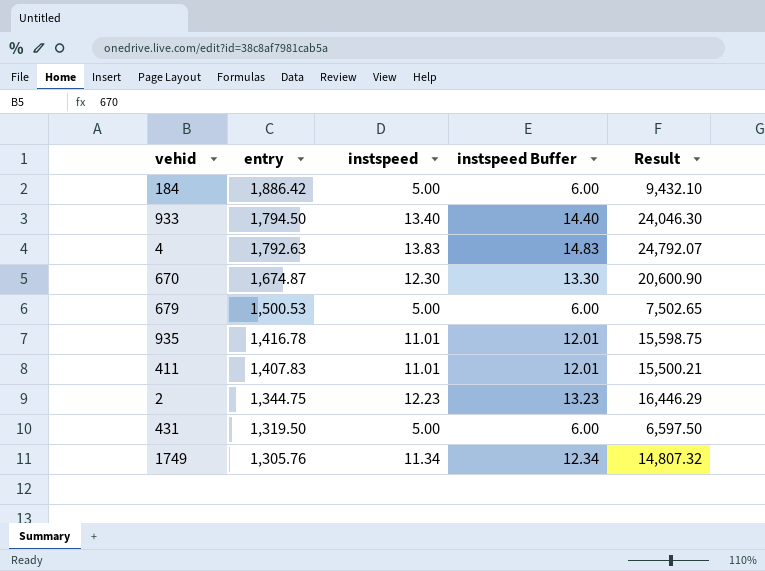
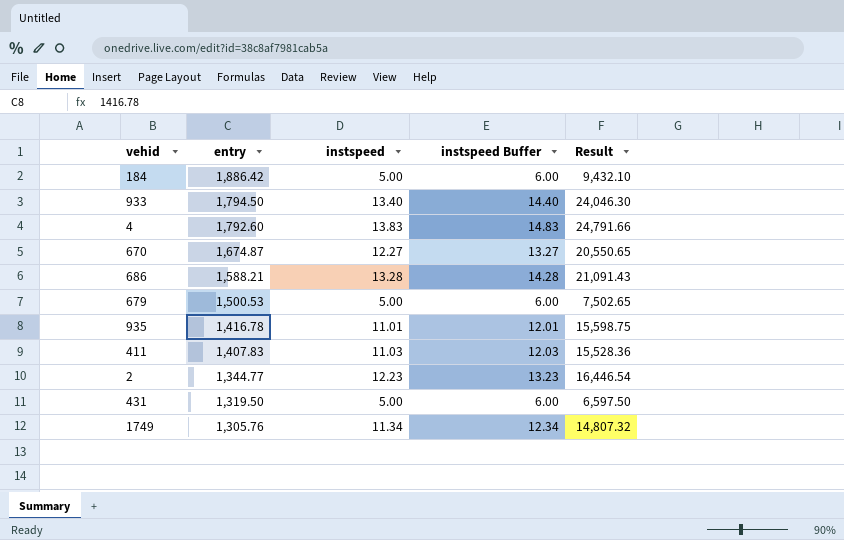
4 | entry: 1,792.63 -> 1,792.60
4 | Result: 24,792.07 -> 24,791.66
670 | instspeed: 12.30 -> 12.27
670 | instspeed Buffer: 13.30 -> 13.27
670 | Result: 20,600.90 -> 20,550.65
row 686: none -> 1,588.21 | 13.28 | 14.28 | 21,091.43
411 | instspeed: 11.01 -> 11.03
411 | instspeed Buffer: 12.01 -> 12.03
411 | Result: 15,500.21 -> 15,528.36
2 | entry: 1,344.75 -> 1,344.77
2 | Result: 16,446.29 -> 16,446.54

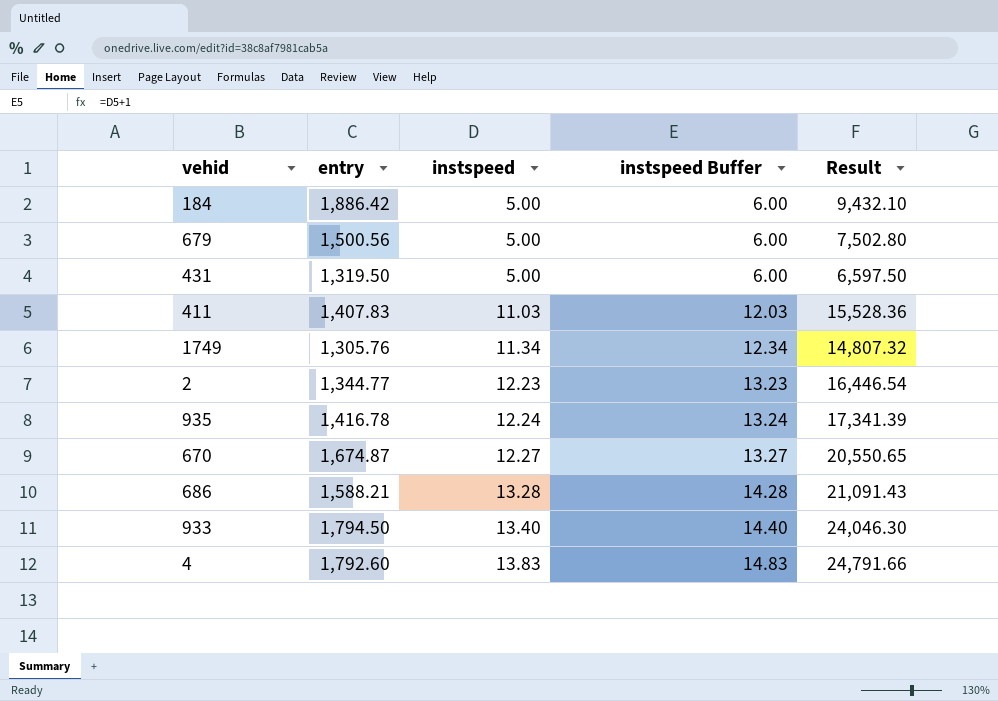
row order: entry descending -> instspeed ascending
679 | entry: 1,500.53 -> 1,500.56
679 | Result: 7,502.65 -> 7,502.80
935 | instspeed: 11.01 -> 12.24
935 | instspeed Buffer: 12.01 -> 13.24
935 | Result: 15,598.75 -> 17,341.39

